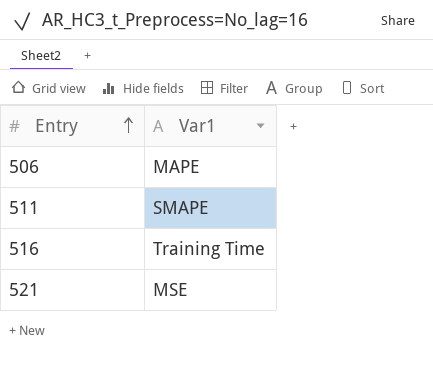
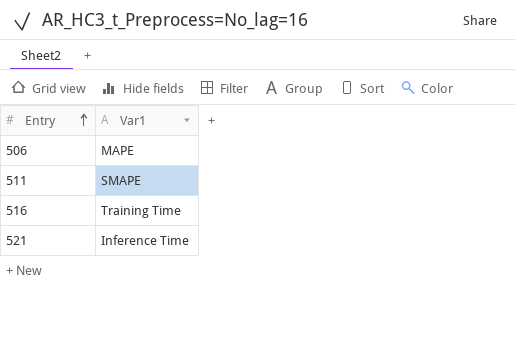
521 | Var1: MSE -> Inference Time

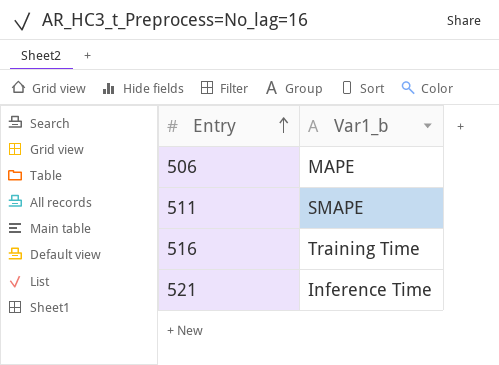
column name: Var1 -> Var1_b

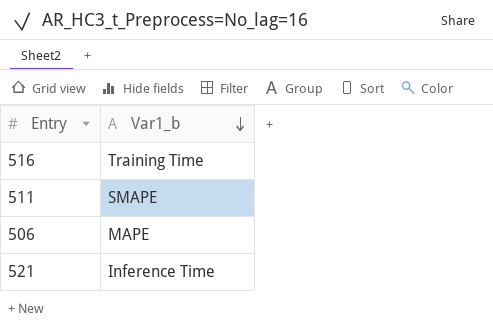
row order: Entry ascending -> Var1_b descending

